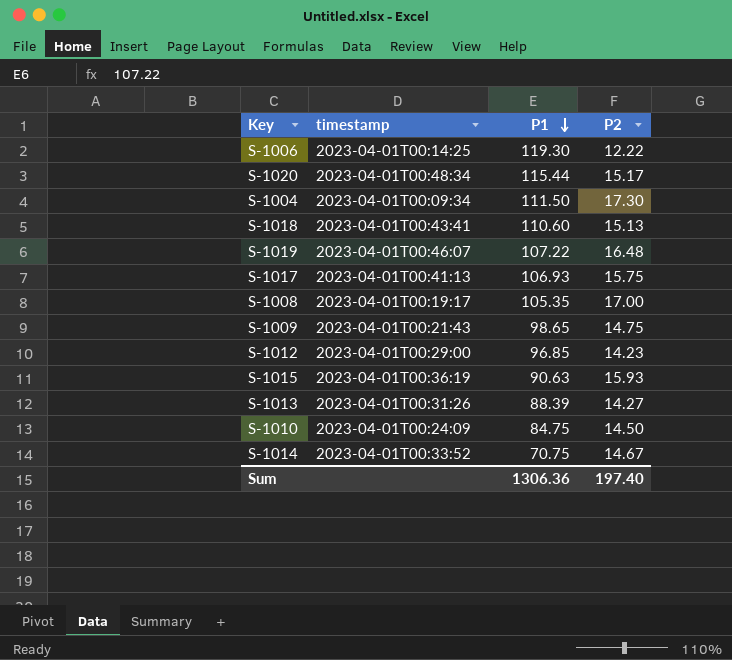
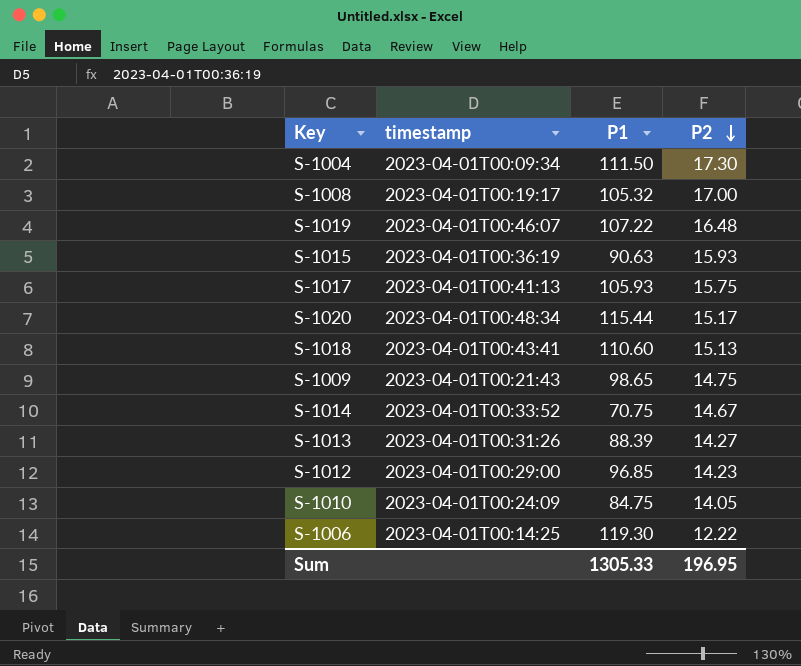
row order: P1 descending -> P2 descending
S-1008 | P1: 105.35 -> 105.32
S-1017 | P1: 106.93 -> 105.93
S-1010 | P2: 14.50 -> 14.05
Sum | P1: 1306.36 -> 1305.33
Sum | P2: 197.40 -> 196.95

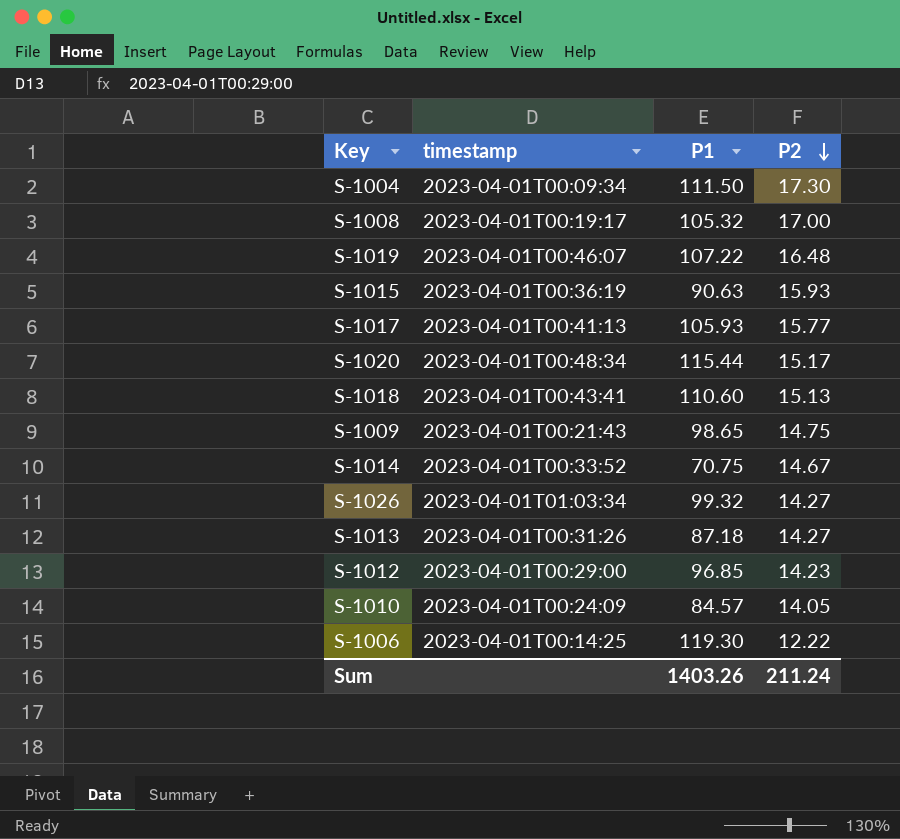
S-1017 | P2: 15.75 -> 15.77
row S-1026: none -> 2023-04-01T01:03:34 | 99.32 | 14.27
S-1013 | P1: 88.39 -> 87.18
S-1010 | P1: 84.75 -> 84.57
Sum | P1: 1305.33 -> 1403.26
Sum | P2: 196.95 -> 211.24

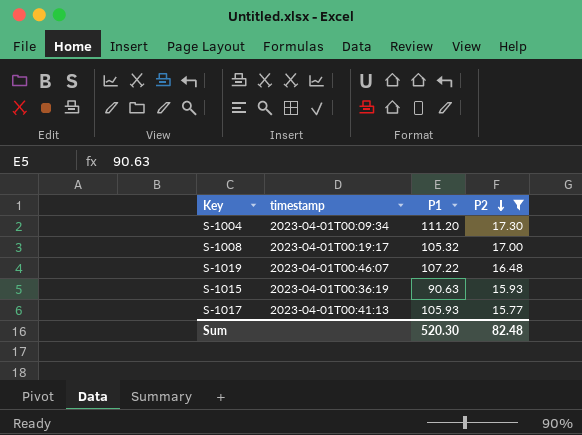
filter: none -> P2 >= 15.77
S-1004 | P1: 111.50 -> 111.20
Sum | P1: 1403.26 -> 520.30
Sum | P2: 211.24 -> 82.48

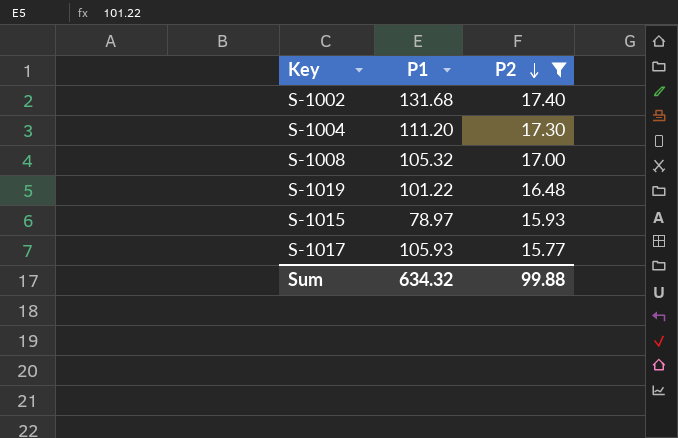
column timestamp | position: 2 -> none
row S-1002: none -> 131.68 | 17.40
S-1019 | P1: 107.22 -> 101.22
S-1015 | P1: 90.63 -> 78.97
Sum | P1: 520.30 -> 634.32
Sum | P2: 82.48 -> 99.88

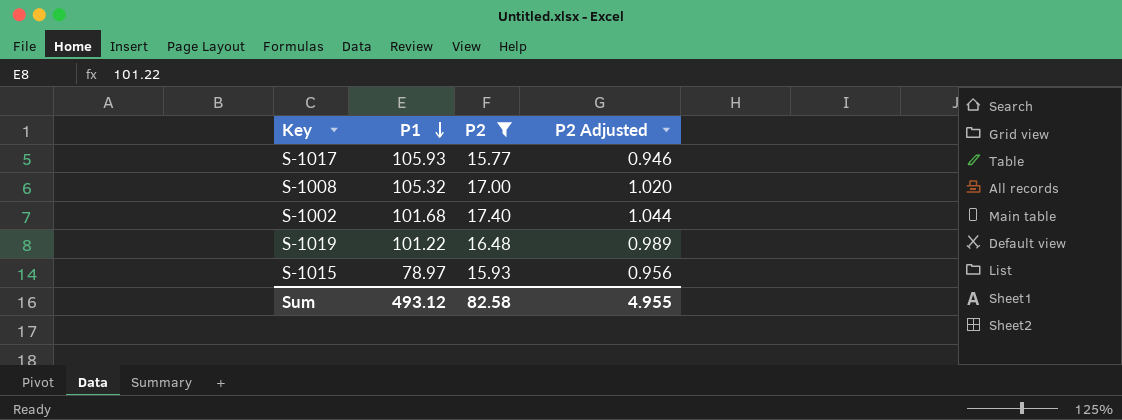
row order: P2 descending -> P1 descending
column P2 Adjusted | formula: none -> [P2] * 0.06
row S-1004: 111.20 | 17.30 -> none
S-1002 | P1: 131.68 -> 101.68
Sum | P1: 634.32 -> 493.12
Sum | P2: 99.88 -> 82.58

